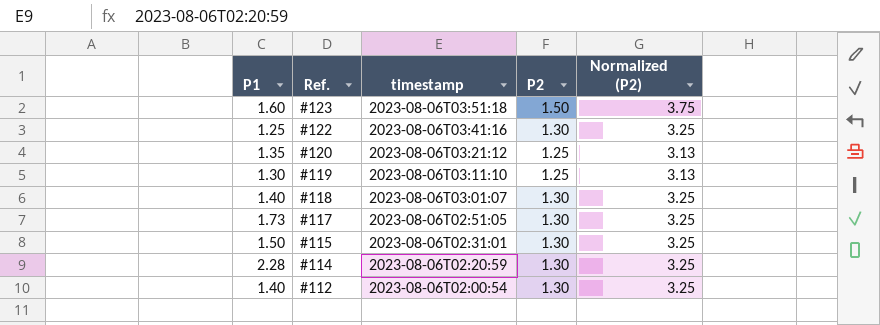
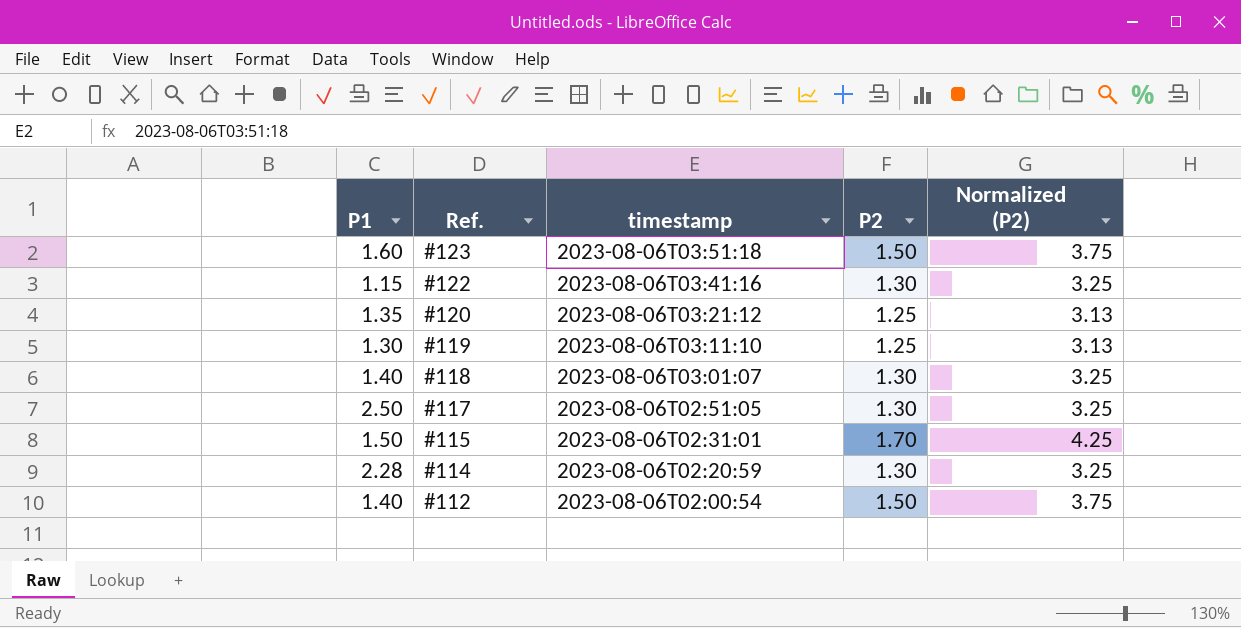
#122 | P1: 1.25 -> 1.15
#117 | P1: 1.73 -> 2.50
#115 | P2: 1.30 -> 1.70
#115 | Normalized (P2): 3.25 -> 4.25
#112 | P2: 1.30 -> 1.50
#112 | Normalized (P2): 3.25 -> 3.75

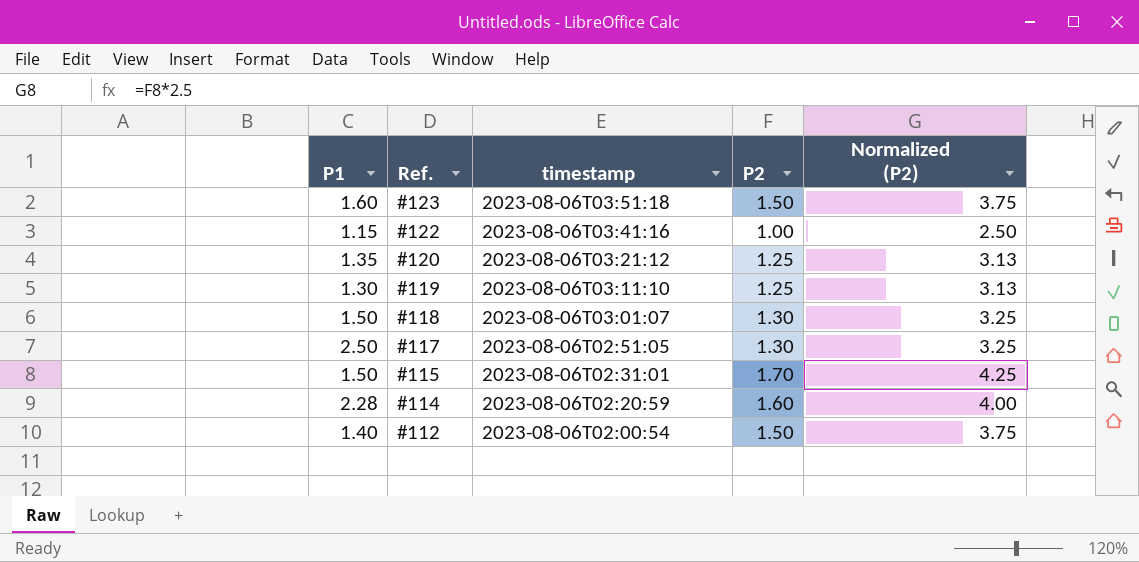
#122 | P2: 1.30 -> 1.00
#122 | Normalized (P2): 3.25 -> 2.50
#118 | P1: 1.40 -> 1.50
#114 | P2: 1.30 -> 1.60
#114 | Normalized (P2): 3.25 -> 4.00

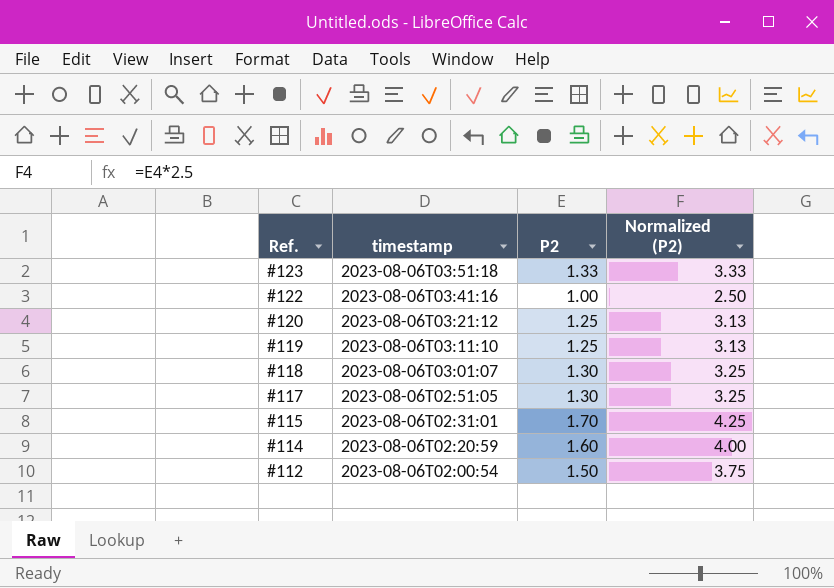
column P1 | position: 1 -> none
#123 | P2: 1.50 -> 1.33
#123 | Normalized (P2): 3.75 -> 3.33

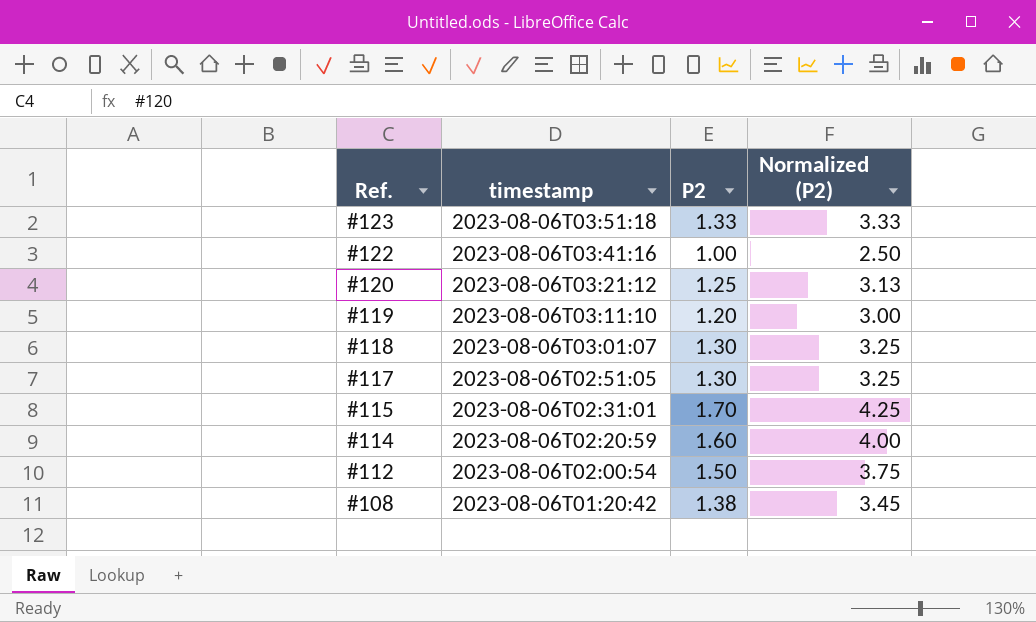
#119 | P2: 1.25 -> 1.20
#119 | Normalized (P2): 3.13 -> 3.00
row #108: none -> 2023-08-06T01:20:42 | 1.38 | 3.45

